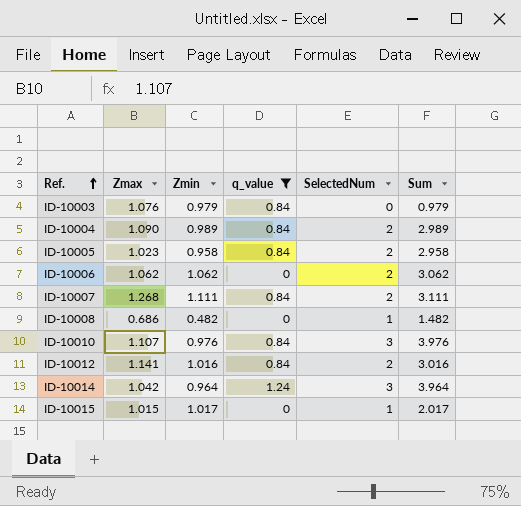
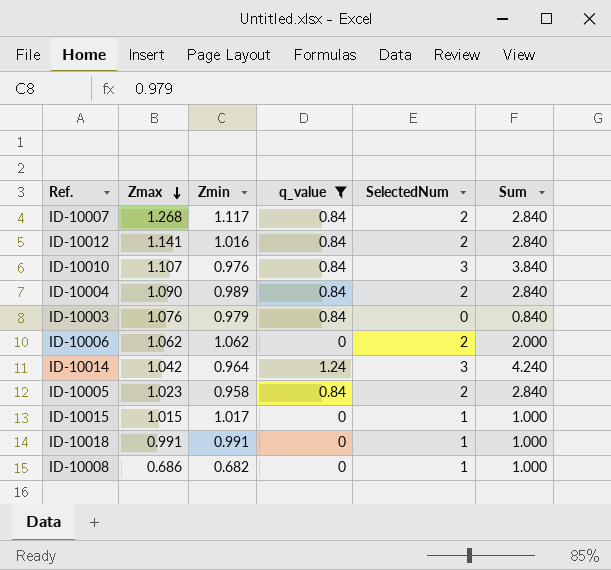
row order: Ref. ascending -> Zmax descending
column Sum | formula: [Zmin] + [SelectedNum] -> [q_value] + [SelectedNum]
ID-10007 | Zmin: 1.111 -> 1.117
row ID-10018: none -> 0.991 | 0.991 | 0 | 1 | 1.000
ID-10008 | Zmin: 0.482 -> 0.682

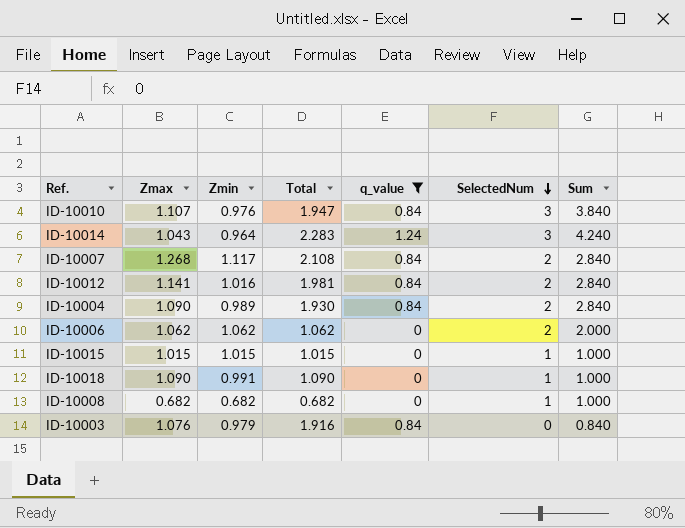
row order: Zmax descending -> SelectedNum descending
column Total | formula: none -> [Zmax] + [q_value]
row ID-10005: 1.023 | 0.958 | 0.84 | 2 | 2.840 -> none
ID-10014 | Zmax: 1.042 -> 1.043
ID-10015 | Zmin: 1.017 -> 1.015
ID-10018 | Zmax: 0.991 -> 1.090
ID-10008 | Zmax: 0.686 -> 0.682

